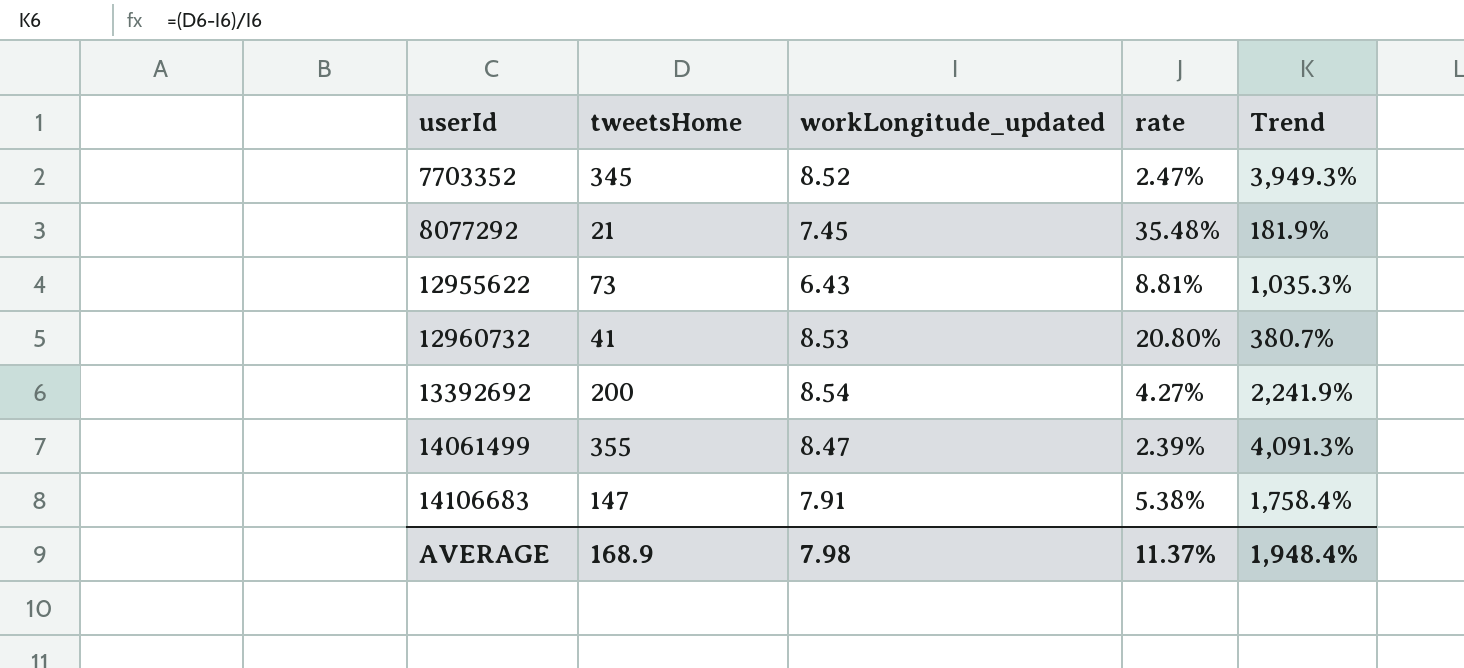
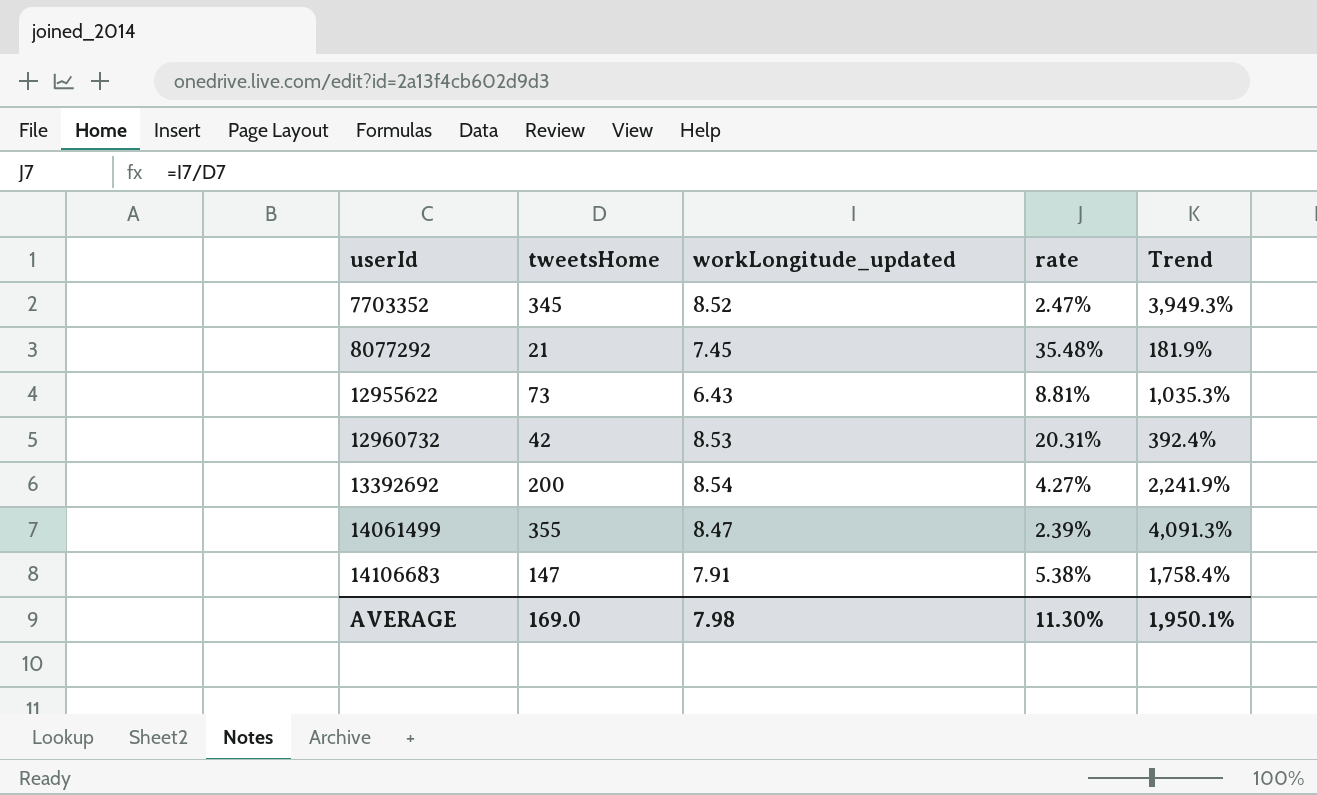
12960732 | tweetsHome: 41 -> 42
12960732 | rate: 20.80% -> 20.31%
12960732 | Trend: 380.7% -> 392.4%
AVERAGE | tweetsHome: 168.9 -> 169.0
AVERAGE | rate: 11.37% -> 11.30%
AVERAGE | Trend: 1,948.4% -> 1,950.1%

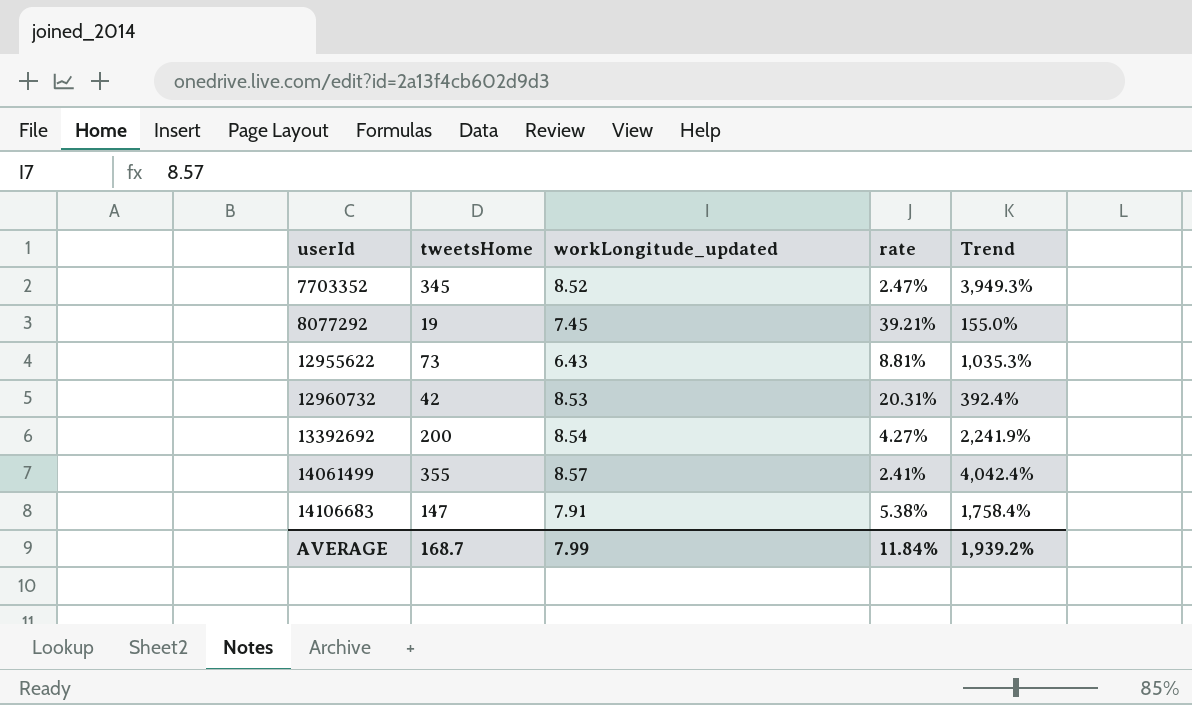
8077292 | tweetsHome: 21 -> 19
8077292 | rate: 35.48% -> 39.21%
8077292 | Trend: 181.9% -> 155.0%
14061499 | workLongitude_updated: 8.47 -> 8.57
14061499 | rate: 2.39% -> 2.41%
14061499 | Trend: 4,091.3% -> 4,042.4%
AVERAGE | tweetsHome: 169.0 -> 168.7
AVERAGE | workLongitude_updated: 7.98 -> 7.99
AVERAGE | rate: 11.30% -> 11.84%
AVERAGE | Trend: 1,950.1% -> 1,939.2%

